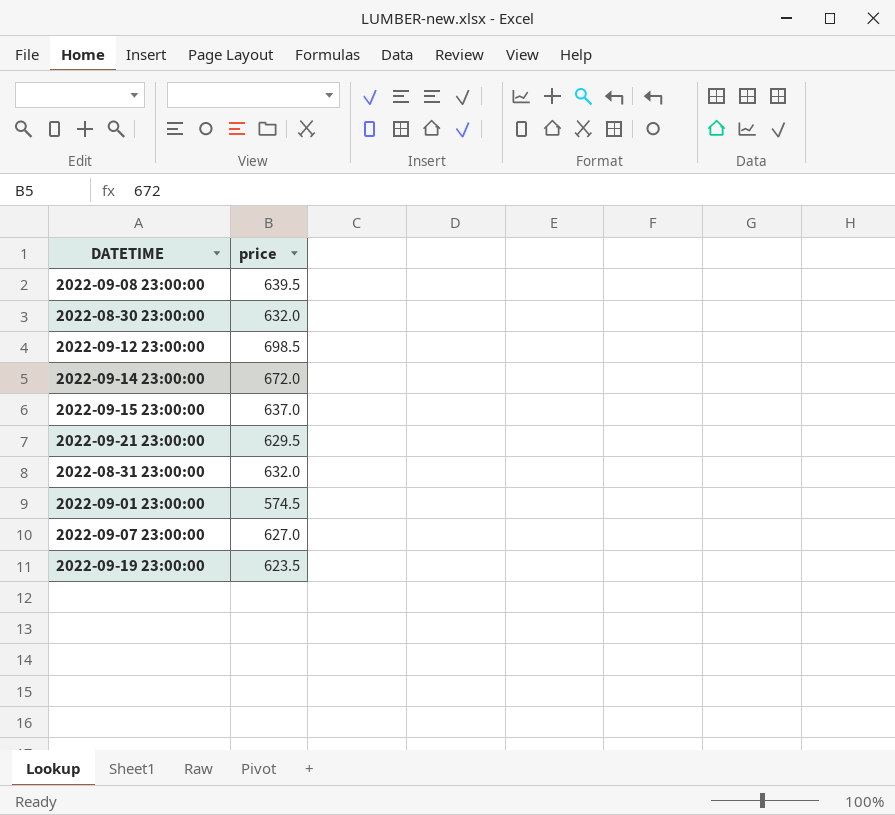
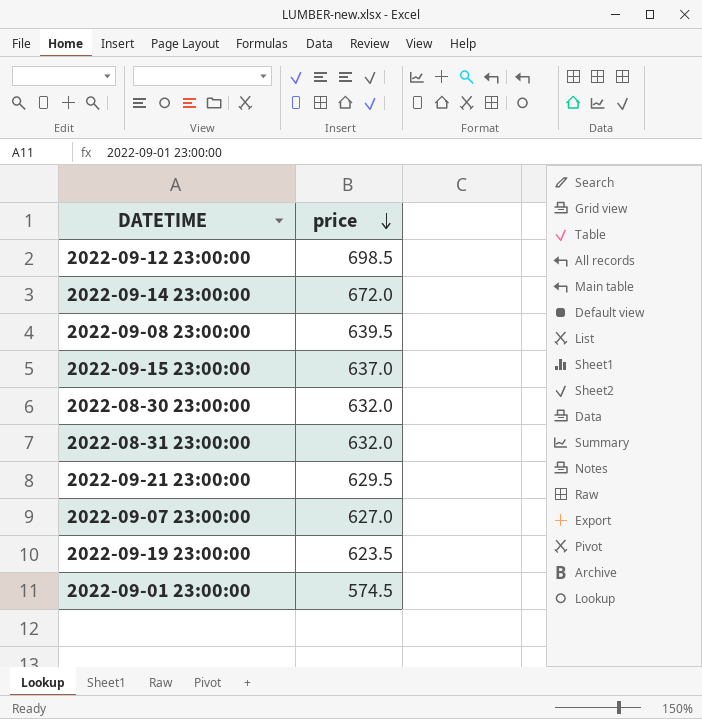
row order: none -> price descending

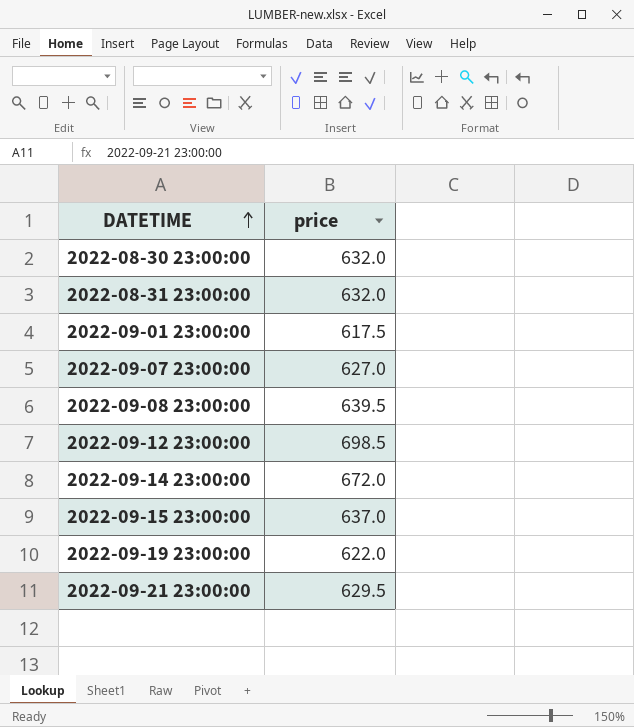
row order: price descending -> DATETIME ascending
2022-09-01 23:00:00 | price: 574.5 -> 617.5
2022-09-19 23:00:00 | price: 623.5 -> 622.0

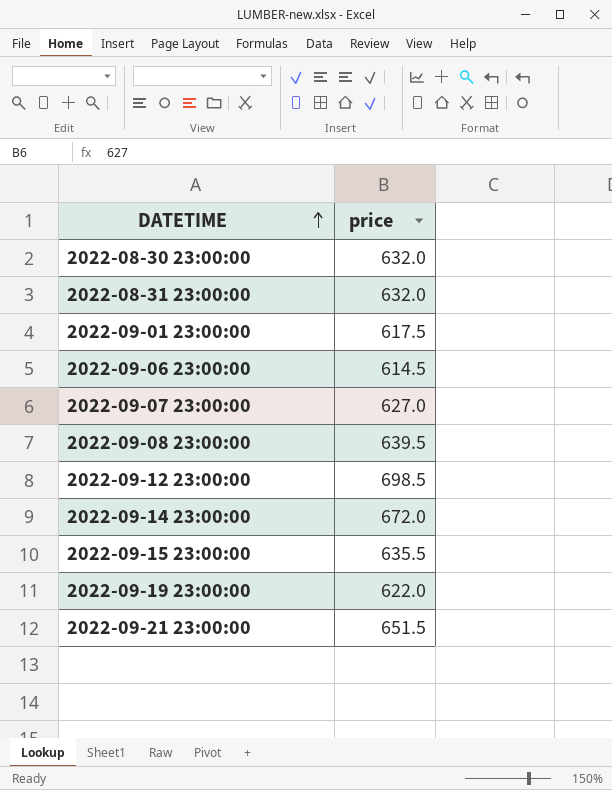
row 2022-09-06 23:00:00: none -> 614.5
2022-09-15 23:00:00 | price: 637.0 -> 635.5
2022-09-21 23:00:00 | price: 629.5 -> 651.5

